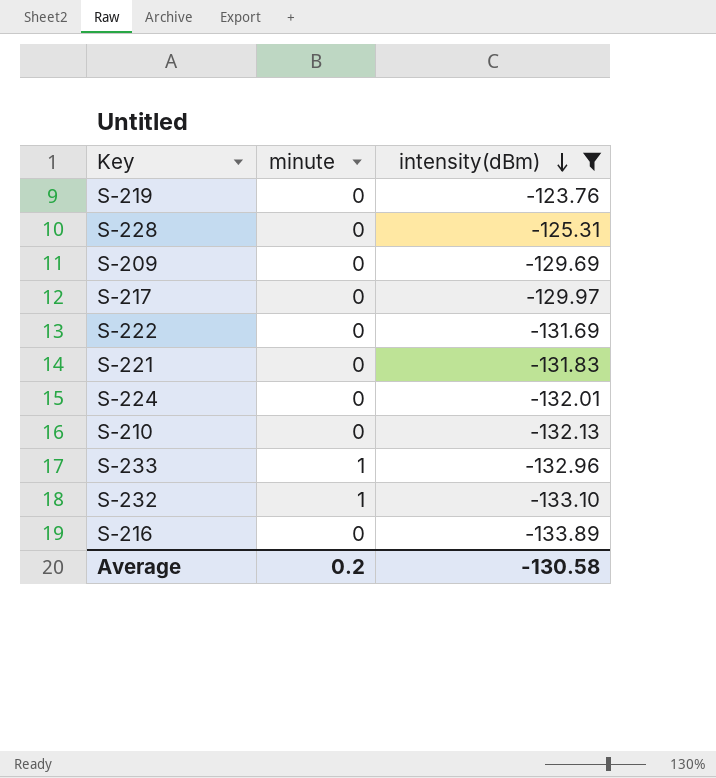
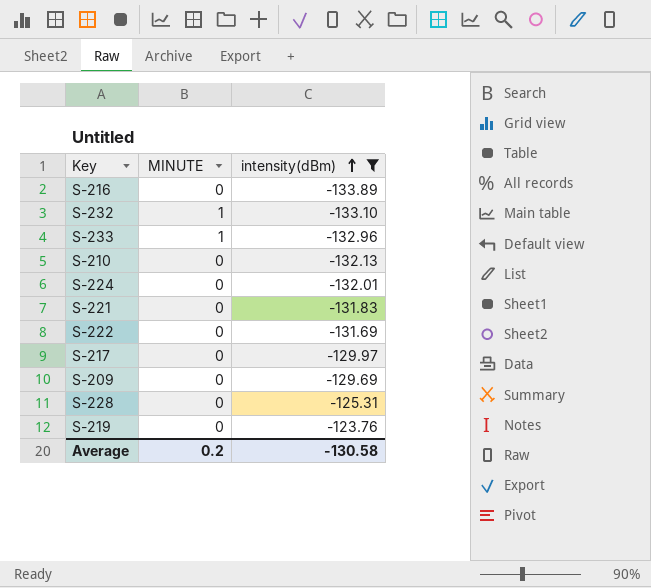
row order: intensity(dBm) descending -> intensity(dBm) ascending
column name: minute -> MINUTE

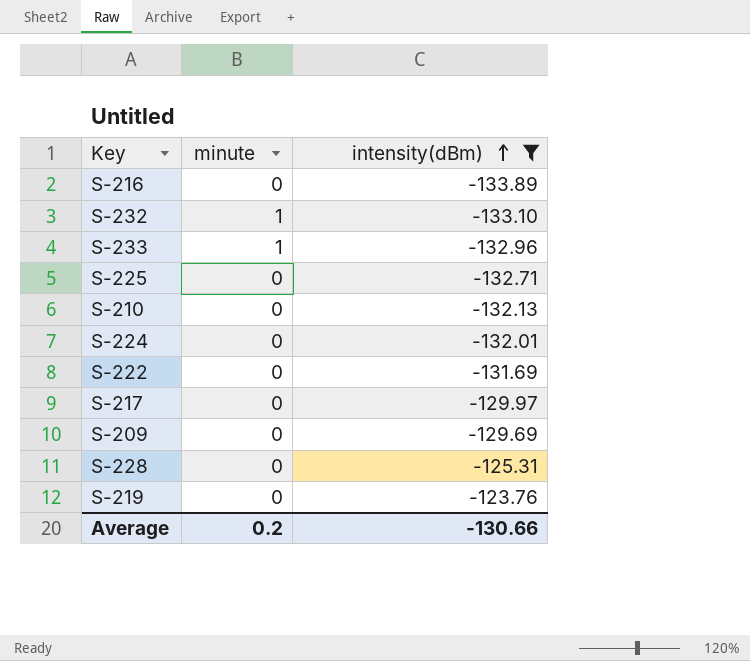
column name: MINUTE -> minute
row S-221: 0 | -131.83 -> none
row S-225: none -> 0 | -132.71
Average | intensity(dBm): -130.58 -> -130.66

